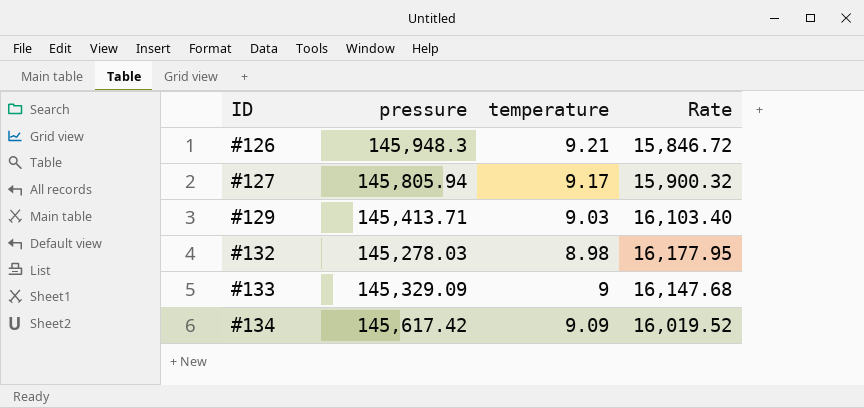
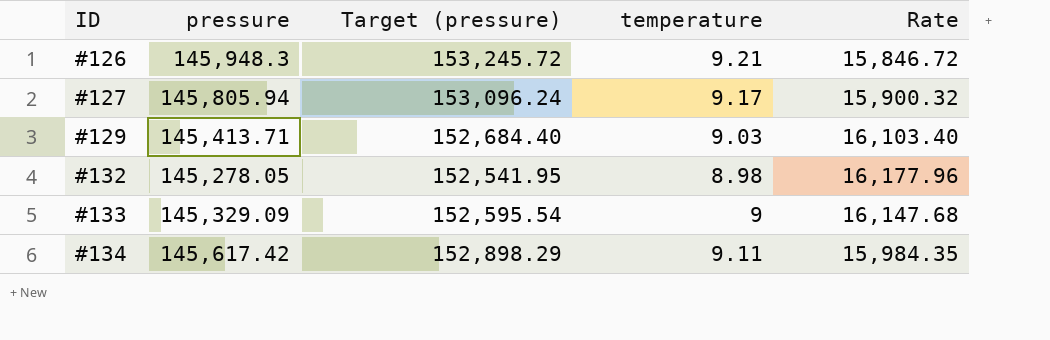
column Target (pressure) | formula: none -> [pressure] * 1.05
#132 | pressure: 145,278.03 -> 145,278.05
#132 | Rate: 16,177.95 -> 16,177.96
#134 | temperature: 9.09 -> 9.11
#134 | Rate: 16,019.52 -> 15,984.35

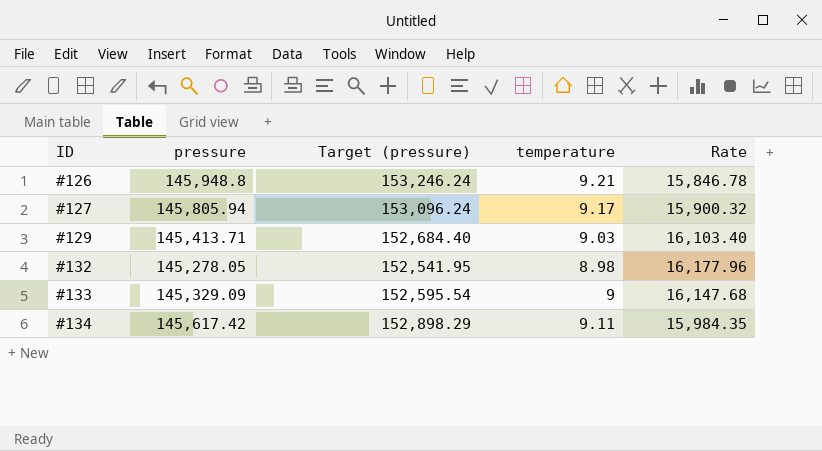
#126 | pressure: 145,948.3 -> 145,948.8
#126 | Target (pressure): 153,245.72 -> 153,246.24
#126 | Rate: 15,846.72 -> 15,846.78

